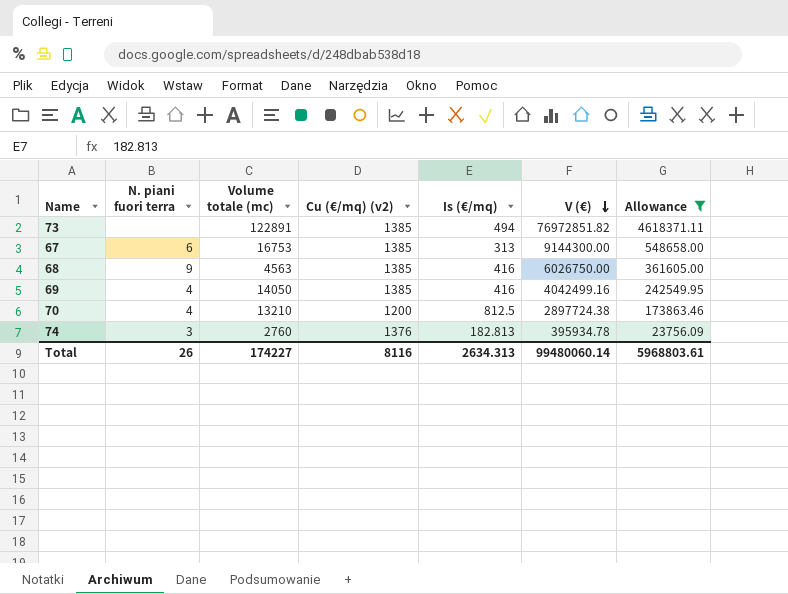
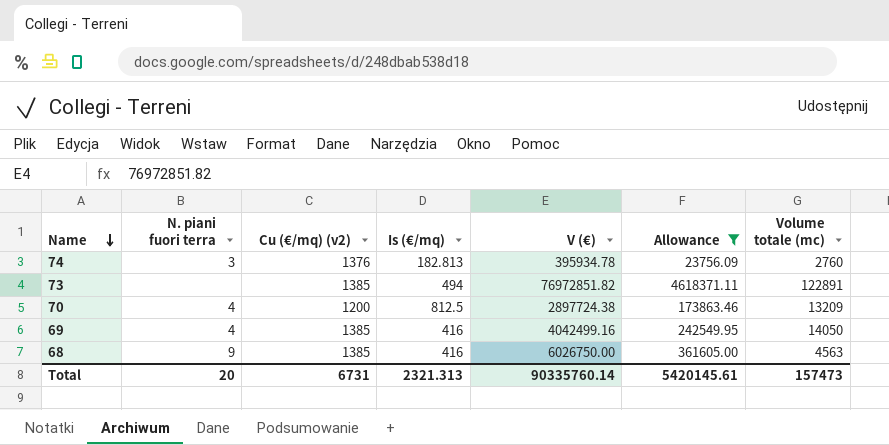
row order: V (€) descending -> Name descending
column Volume totale (mc) | position: 3 -> 7
row 67: 6 | 16753 | 1385 | 313 | 9144300.00 | 548658.00 -> none
70 | Volume totale (mc): 13210 -> 13209
Total | N. piani fuori terra: 26 -> 20
Total | Cu (€/mq) (v2): 8116 -> 6731
Total | Is (€/mq): 2634.313 -> 2321.313
Total | V (€): 99480060.14 -> 90335760.14
Total | Allowance: 5968803.61 -> 5420145.61
Total | Volume totale (mc): 174227 -> 157473

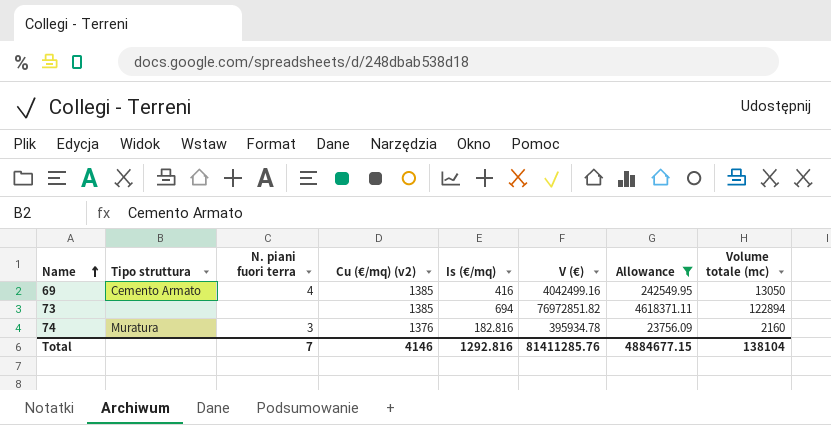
row order: Name descending -> Name ascending
column Tipo struttura | position: none -> 2
row 70: 4 | 1200 | 812.5 | 2897724.38 | 173863.46 | 13209 -> none
row 68: 9 | 1385 | 416 | 6026750.00 | 361605.00 | 4563 -> none
69 | Volume totale (mc): 14050 -> 13050
73 | Is (€/mq): 494 -> 694
73 | Volume totale (mc): 122891 -> 122894
74 | Is (€/mq): 182.813 -> 182.816
74 | Volume totale (mc): 2760 -> 2160
Total | N. piani fuori terra: 20 -> 7
Total | Cu (€/mq) (v2): 6731 -> 4146
Total | Is (€/mq): 2321.313 -> 1292.816
Total | V (€): 90335760.14 -> 81411285.76
Total | Allowance: 5420145.61 -> 4884677.15
Total | Volume totale (mc): 157473 -> 138104

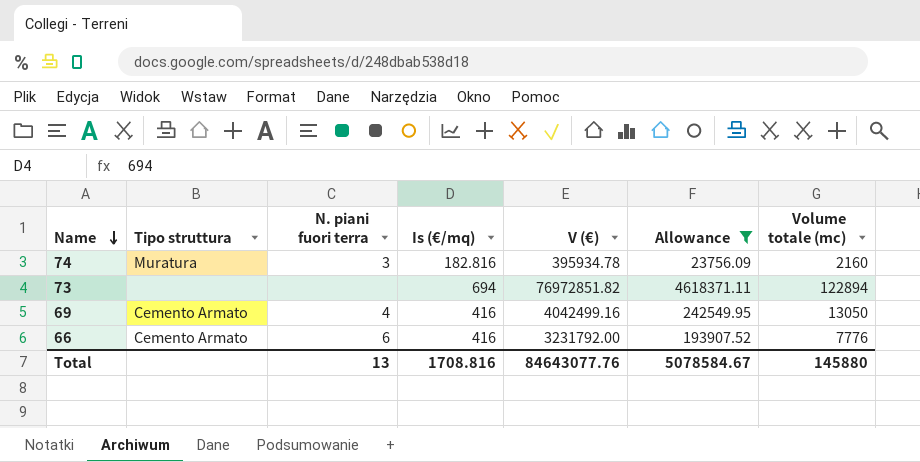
row order: Name ascending -> Name descending
column Cu (€/mq) (v2) | position: 4 -> none
row 66: none -> Cemento Armato | 6 | 416 | 3231792.00 | 193907.52 | 7776
Total | N. piani fuori terra: 7 -> 13
Total | Is (€/mq): 1292.816 -> 1708.816
Total | V (€): 81411285.76 -> 84643077.76
Total | Allowance: 4884677.15 -> 5078584.67
Total | Volume totale (mc): 138104 -> 145880

